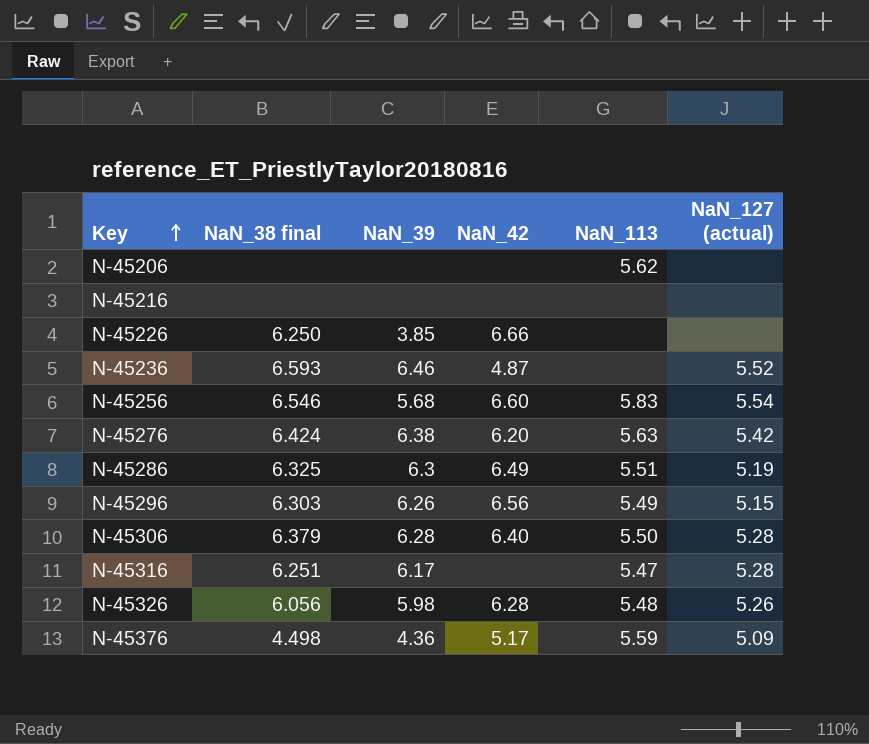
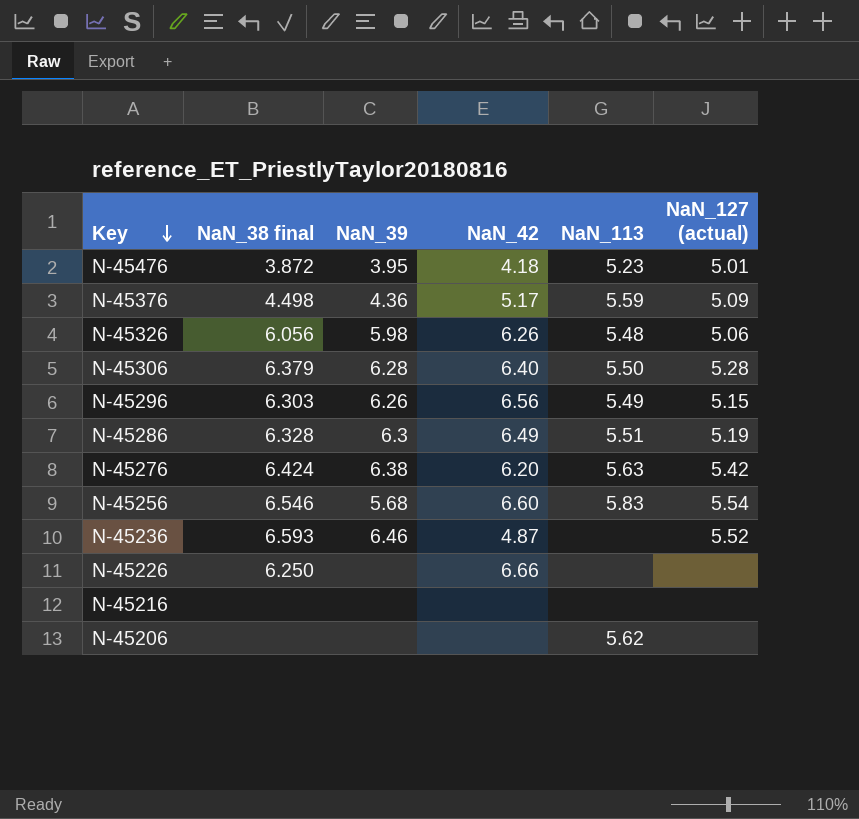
row order: Key ascending -> Key descending
row N-45316: 6.251 | 6.17 | none | 5.47 | 5.28 -> none
row N-45476: none -> 3.872 | 3.95 | 4.18 | 5.23 | 5.01
N-45326 | NaN_42: 6.28 -> 6.26
N-45326 | NaN_127 (actual): 5.26 -> 5.06
N-45286 | NaN_38 final: 6.325 -> 6.328
N-45226 | NaN_39: 3.85 -> none

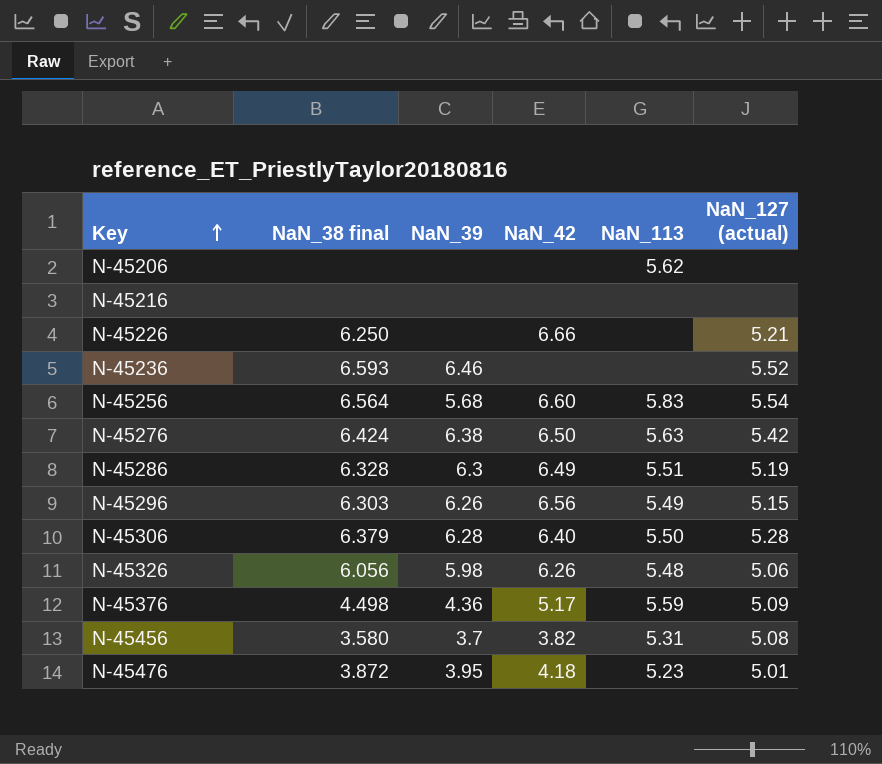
row order: Key descending -> Key ascending
N-45226 | NaN_127 (actual): none -> 5.21
N-45236 | NaN_42: 4.87 -> none
N-45256 | NaN_38 final: 6.546 -> 6.564
N-45276 | NaN_42: 6.20 -> 6.50
row N-45456: none -> 3.580 | 3.7 | 3.82 | 5.31 | 5.08

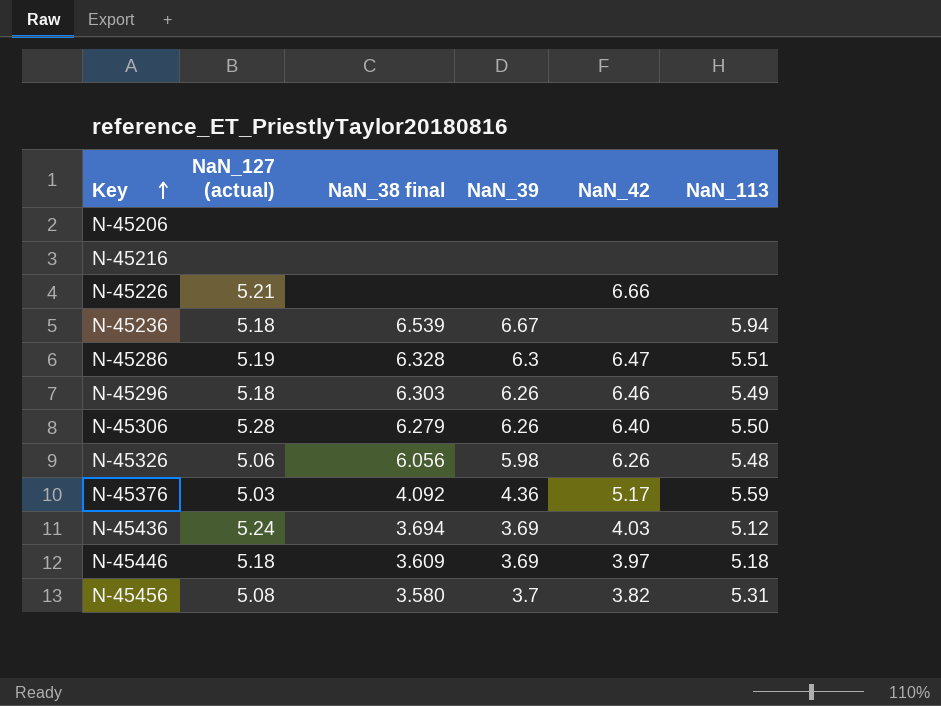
column NaN_127 (actual) | position: 6 -> 2
row N-45256: 6.564 | 5.68 | 6.60 | 5.83 | 5.54 -> none
row N-45276: 6.424 | 6.38 | 6.50 | 5.63 | 5.42 -> none
row N-45476: 3.872 | 3.95 | 4.18 | 5.23 | 5.01 -> none
N-45206 | NaN_113: 5.62 -> none
N-45226 | NaN_38 final: 6.250 -> none
N-45236 | NaN_127 (actual): 5.52 -> 5.18
N-45236 | NaN_38 final: 6.593 -> 6.539
N-45236 | NaN_39: 6.46 -> 6.67
N-45236 | NaN_113: none -> 5.94
N-45286 | NaN_42: 6.49 -> 6.47
N-45296 | NaN_127 (actual): 5.15 -> 5.18
N-45296 | NaN_42: 6.56 -> 6.46
N-45306 | NaN_38 final: 6.379 -> 6.279
N-45306 | NaN_39: 6.28 -> 6.26
N-45376 | NaN_127 (actual): 5.09 -> 5.03
N-45376 | NaN_38 final: 4.498 -> 4.092
row N-45436: none -> 5.24 | 3.694 | 3.69 | 4.03 | 5.12
row N-45446: none -> 5.18 | 3.609 | 3.69 | 3.97 | 5.18

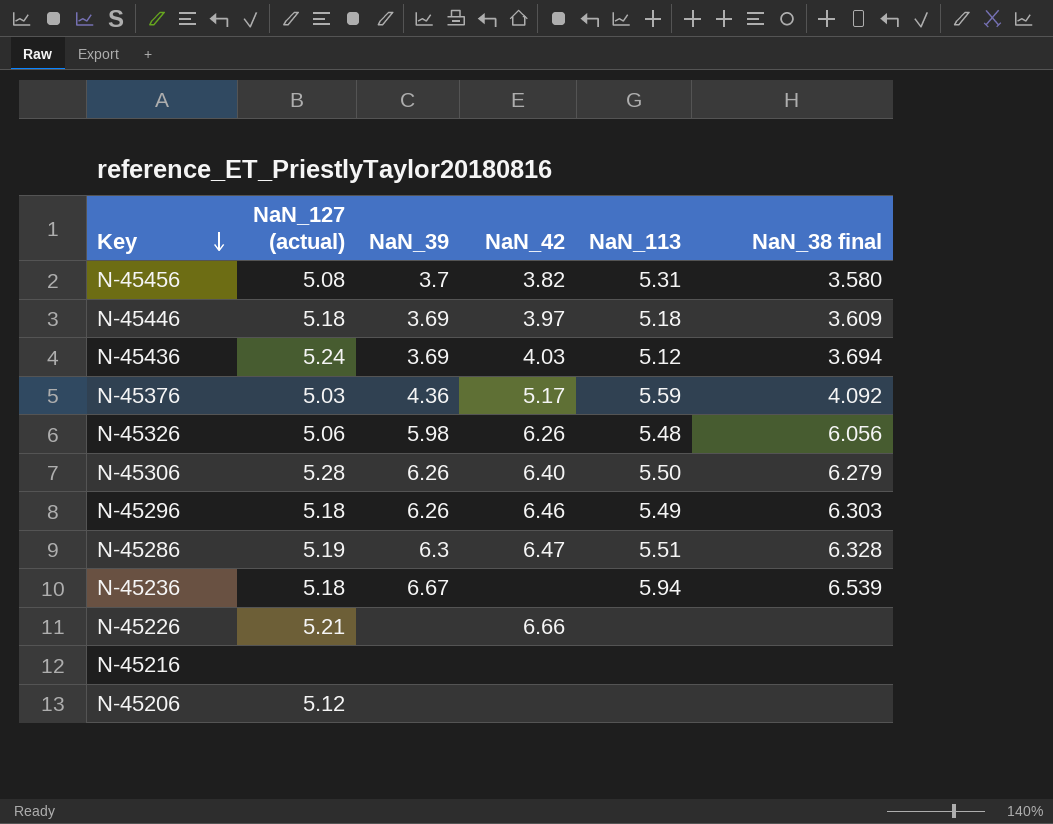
row order: Key ascending -> Key descending
column NaN_38 final | position: 3 -> 6
N-45206 | NaN_127 (actual): none -> 5.12

